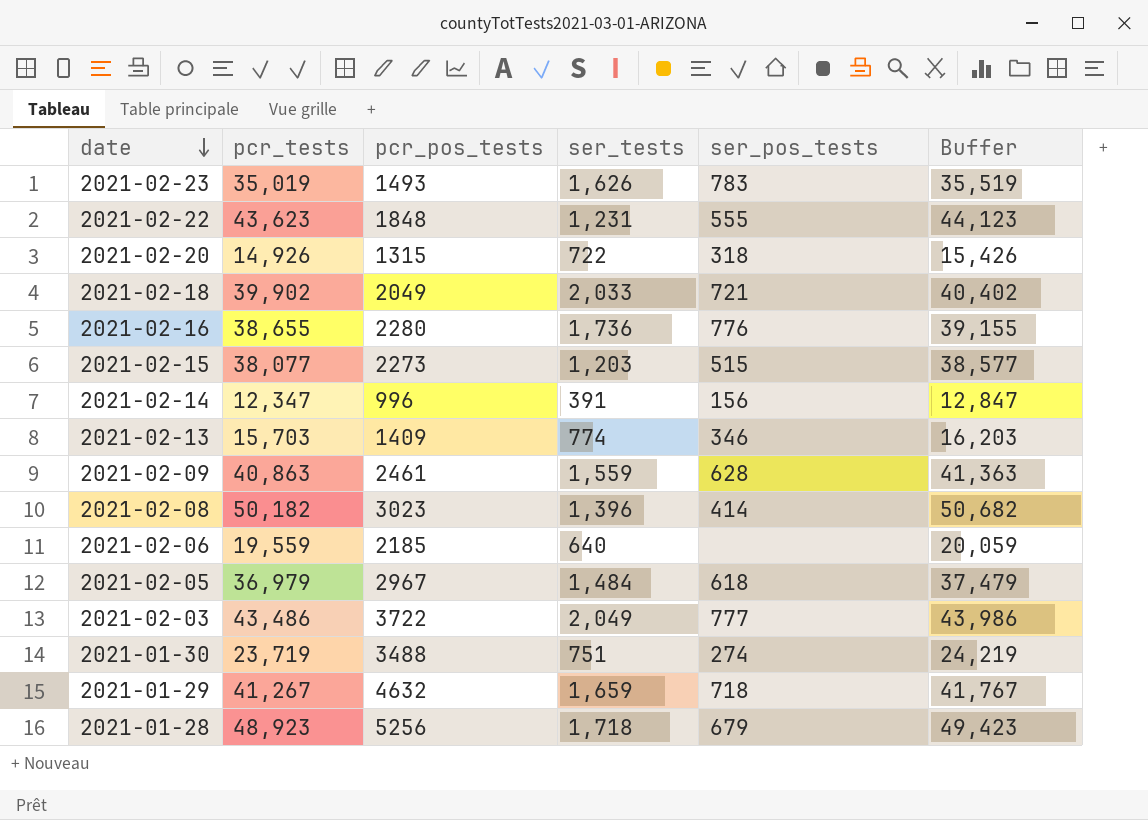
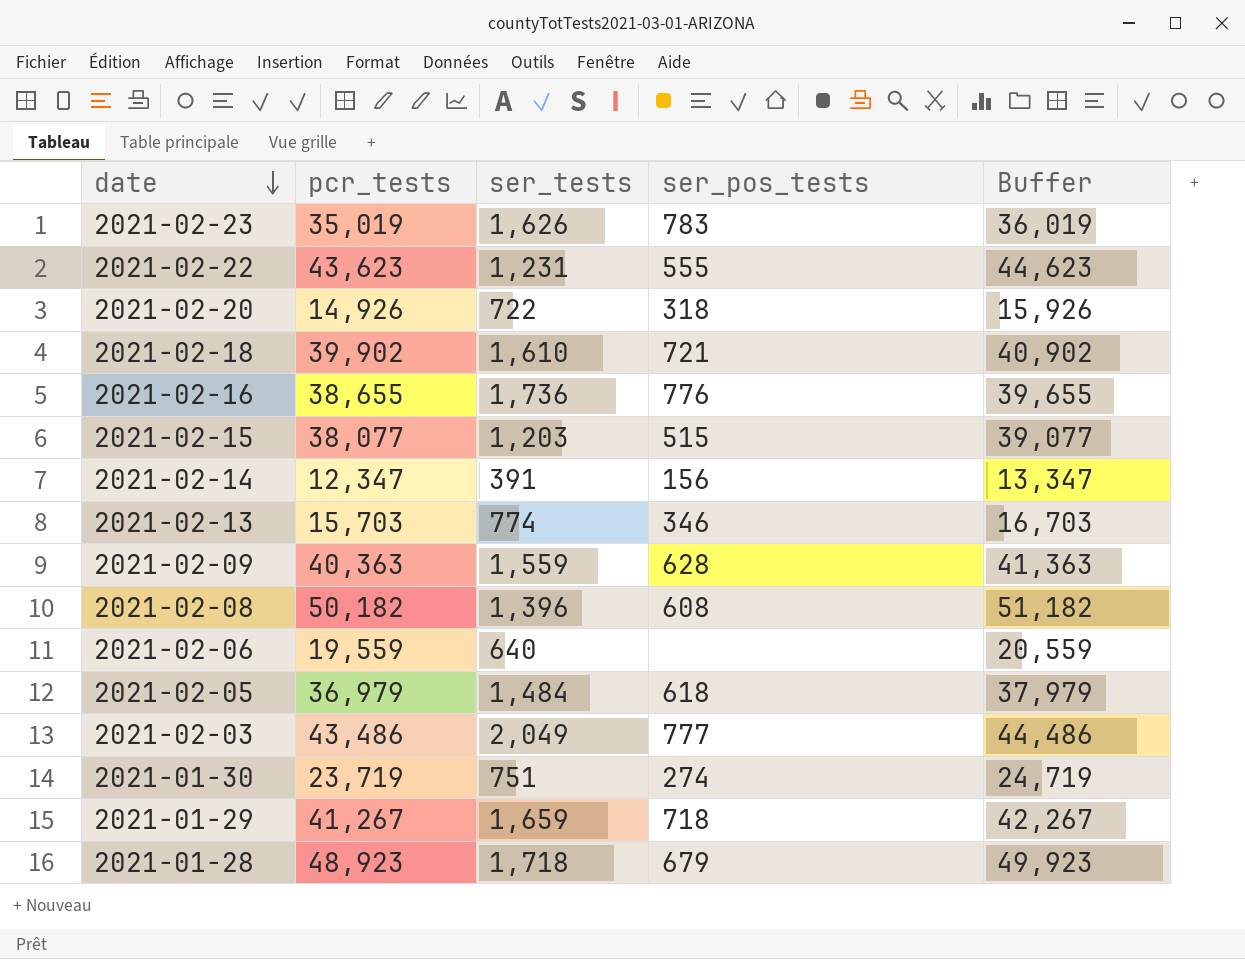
column pcr_pos_tests | position: 3 -> none
column Buffer | formula: [pcr_tests] + 500 -> [pcr_tests] + 1000
2021-02-18 | ser_tests: 2,033 -> 1,610
2021-02-09 | pcr_tests: 40,863 -> 40,363
2021-02-08 | ser_pos_tests: 414 -> 608

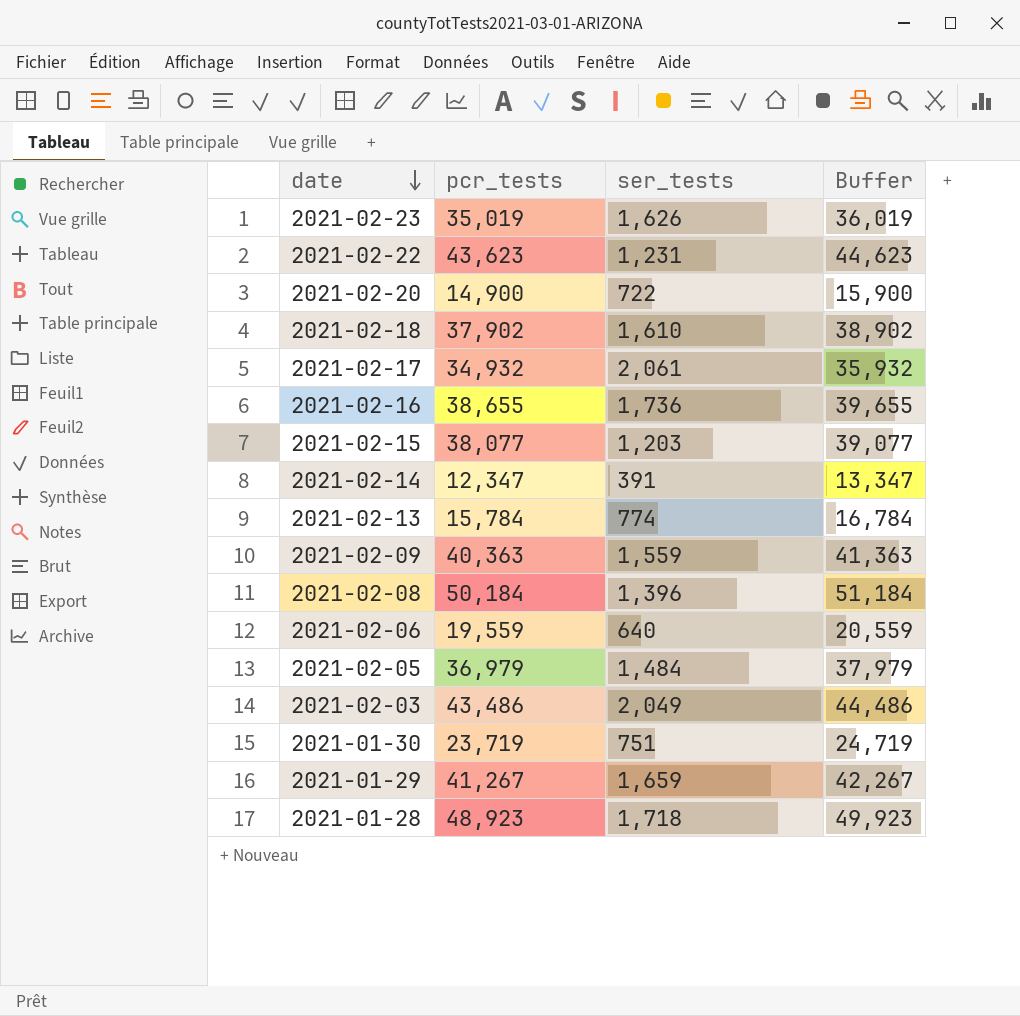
column ser_pos_tests | position: 4 -> none
2021-02-20 | pcr_tests: 14,926 -> 14,900
2021-02-20 | Buffer: 15,926 -> 15,900
2021-02-18 | pcr_tests: 39,902 -> 37,902
2021-02-18 | Buffer: 40,902 -> 38,902
row 2021-02-17: none -> 34,932 | 2,061 | 35,932
2021-02-13 | pcr_tests: 15,703 -> 15,784
2021-02-13 | Buffer: 16,703 -> 16,784
2021-02-08 | pcr_tests: 50,182 -> 50,184
2021-02-08 | Buffer: 51,182 -> 51,184

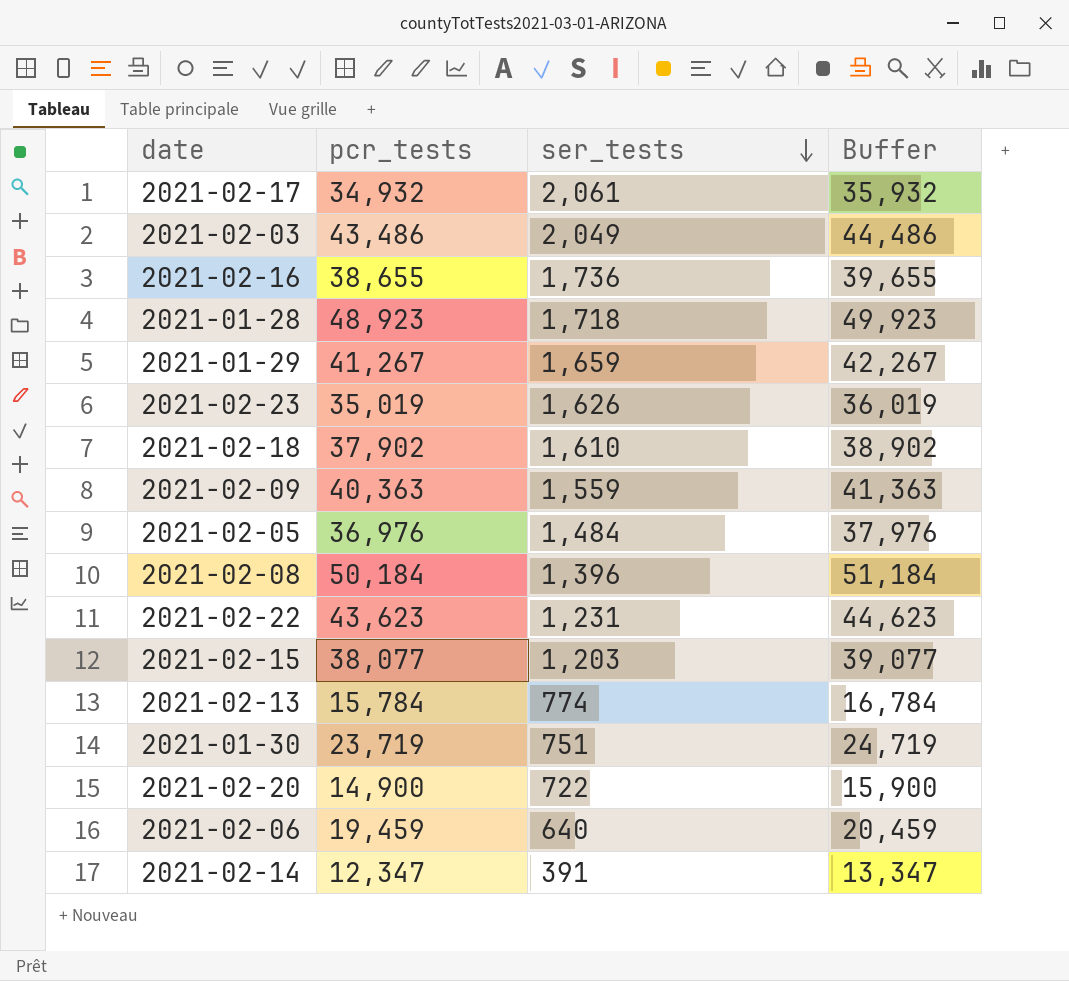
row order: date descending -> ser_tests descending
2021-02-05 | pcr_tests: 36,979 -> 36,976
2021-02-05 | Buffer: 37,979 -> 37,976
2021-02-06 | pcr_tests: 19,559 -> 19,459
2021-02-06 | Buffer: 20,559 -> 20,459

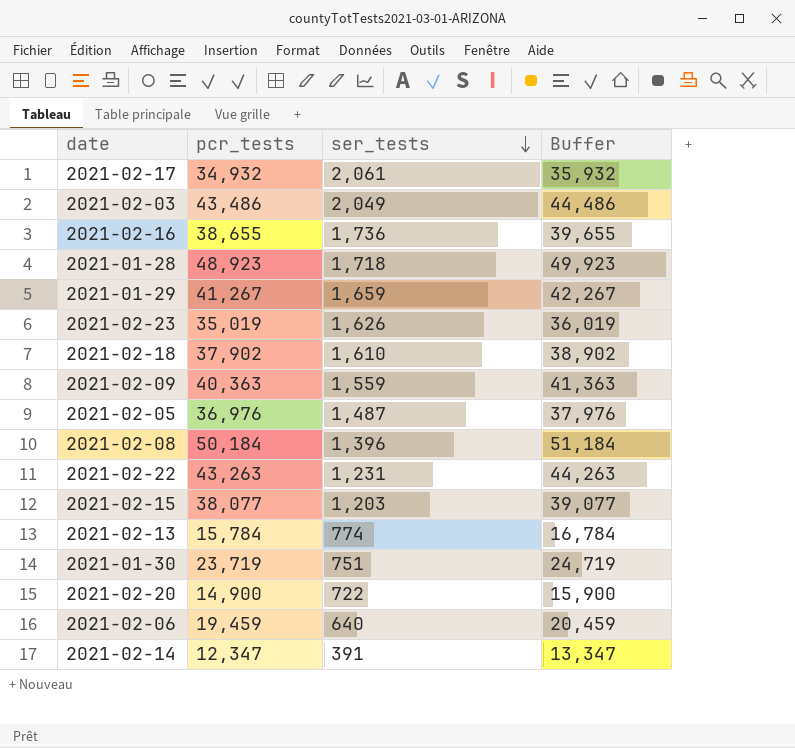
2021-02-05 | ser_tests: 1,484 -> 1,487
2021-02-22 | pcr_tests: 43,623 -> 43,263
2021-02-22 | Buffer: 44,623 -> 44,263

